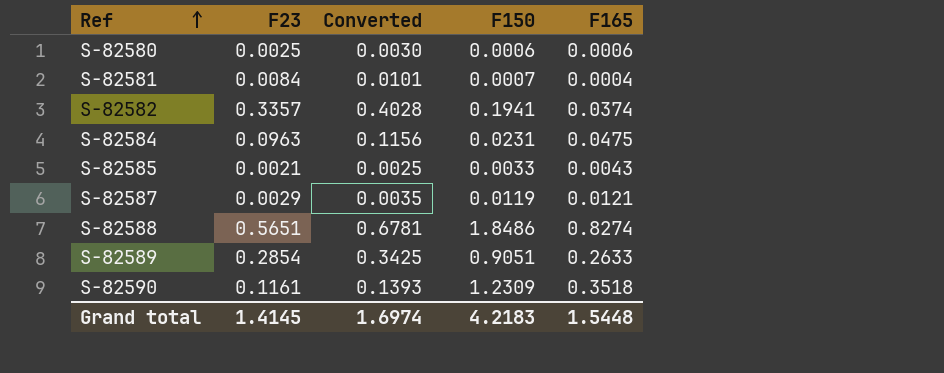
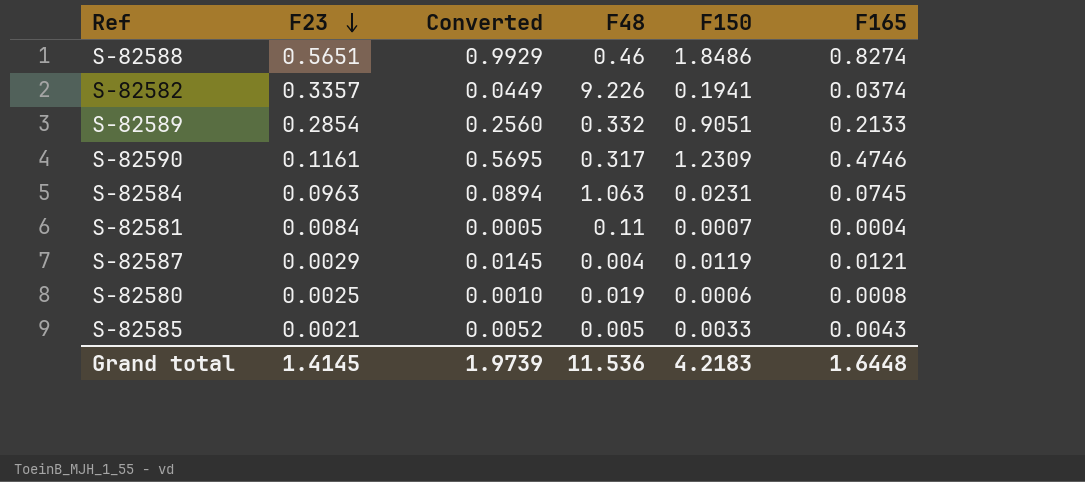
row order: Ref ascending -> F23 descending
column Converted | formula: [F23] * 1.2 -> [F165] * 1.2
column F48 | position: none -> 4
S-82589 | F165: 0.2633 -> 0.2133
S-82590 | F165: 0.3518 -> 0.4746
S-82584 | F165: 0.0475 -> 0.0745
S-82580 | F165: 0.0006 -> 0.0008
Grand total | Converted: 1.6974 -> 1.9739
Grand total | F165: 1.5448 -> 1.6448

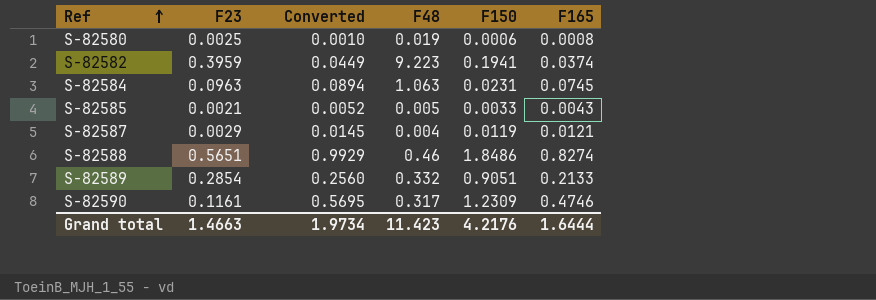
row order: F23 descending -> Ref ascending
row S-82581: 0.0084 | 0.0005 | 0.11 | 0.0007 | 0.0004 -> none
S-82582 | F23: 0.3357 -> 0.3959
S-82582 | F48: 9.226 -> 9.223
Grand total | F23: 1.4145 -> 1.4663
Grand total | Converted: 1.9739 -> 1.9734
Grand total | F48: 11.536 -> 11.423
Grand total | F150: 4.2183 -> 4.2176
Grand total | F165: 1.6448 -> 1.6444

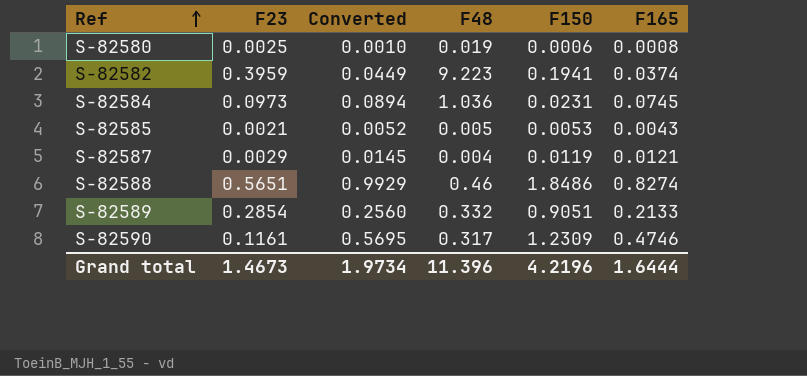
S-82584 | F23: 0.0963 -> 0.0973
S-82584 | F48: 1.063 -> 1.036
S-82585 | F150: 0.0033 -> 0.0053
Grand total | F23: 1.4663 -> 1.4673
Grand total | F48: 11.423 -> 11.396
Grand total | F150: 4.2176 -> 4.2196

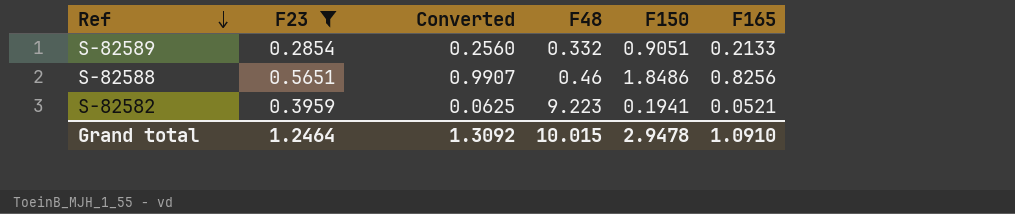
filter: none -> F23 >= 0.2854
row order: Ref ascending -> Ref descending
S-82588 | Converted: 0.9929 -> 0.9907
S-82588 | F165: 0.8274 -> 0.8256
S-82582 | Converted: 0.0449 -> 0.0625
S-82582 | F165: 0.0374 -> 0.0521
Grand total | F23: 1.4673 -> 1.2464
Grand total | Converted: 1.9734 -> 1.3092
Grand total | F48: 11.396 -> 10.015
Grand total | F150: 4.2196 -> 2.9478
Grand total | F165: 1.6444 -> 1.0910

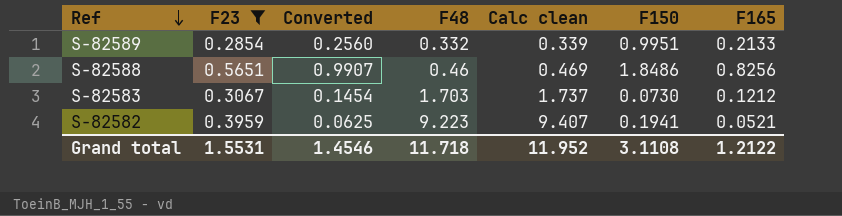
column Calc clean | formula: none -> [F48] * 1.02
S-82589 | F150: 0.9051 -> 0.9951
row S-82583: none -> 0.3067 | 0.1454 | 1.703 | 1.737 | 0.0730 | 0.1212
Grand total | F23: 1.2464 -> 1.5531
Grand total | Converted: 1.3092 -> 1.4546
Grand total | F48: 10.015 -> 11.718
Grand total | F150: 2.9478 -> 3.1108
Grand total | F165: 1.0910 -> 1.2122

